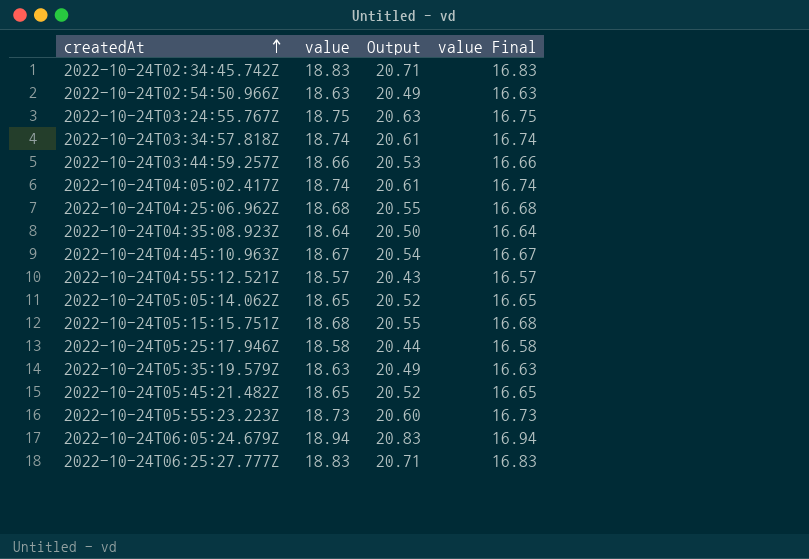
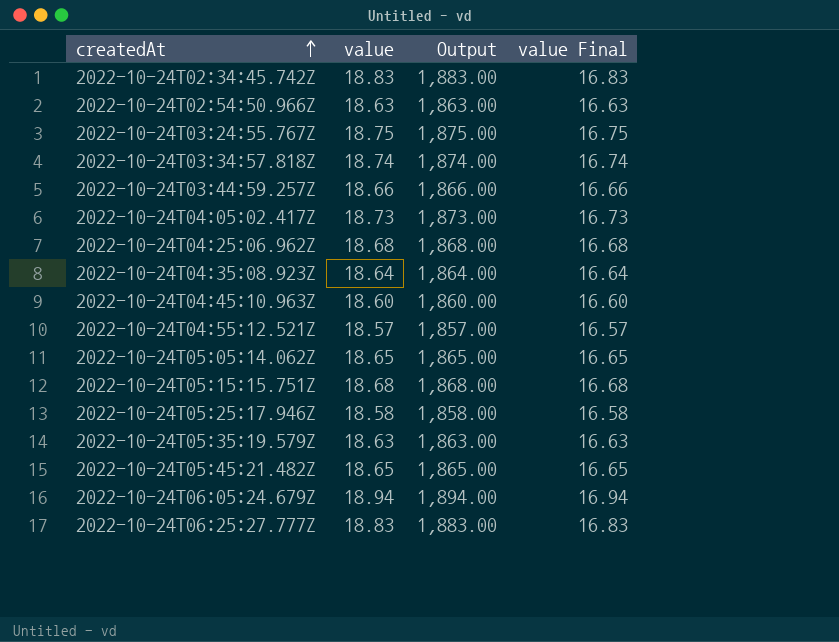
column Output | formula: [value] * 1.1 -> [value] * 100
row 2022-10-24T05:55:23.223Z: 18.73 | 20.60 | 16.73 -> none
2022-10-24T04:05:02.417Z | value: 18.74 -> 18.73
2022-10-24T04:05:02.417Z | value Final: 16.74 -> 16.73
2022-10-24T04:45:10.963Z | value: 18.67 -> 18.60
2022-10-24T04:45:10.963Z | value Final: 16.67 -> 16.60

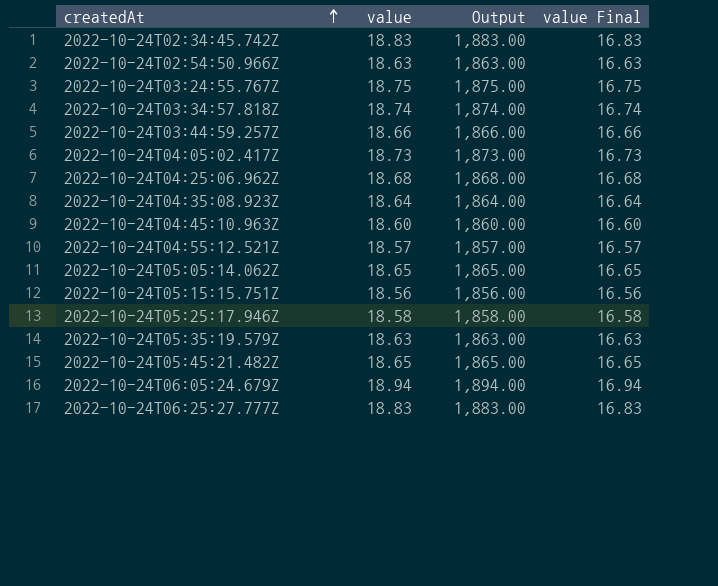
2022-10-24T05:15:15.751Z | value: 18.68 -> 18.56
2022-10-24T05:15:15.751Z | Output: 1,868.00 -> 1,856.00
2022-10-24T05:15:15.751Z | value Final: 16.68 -> 16.56

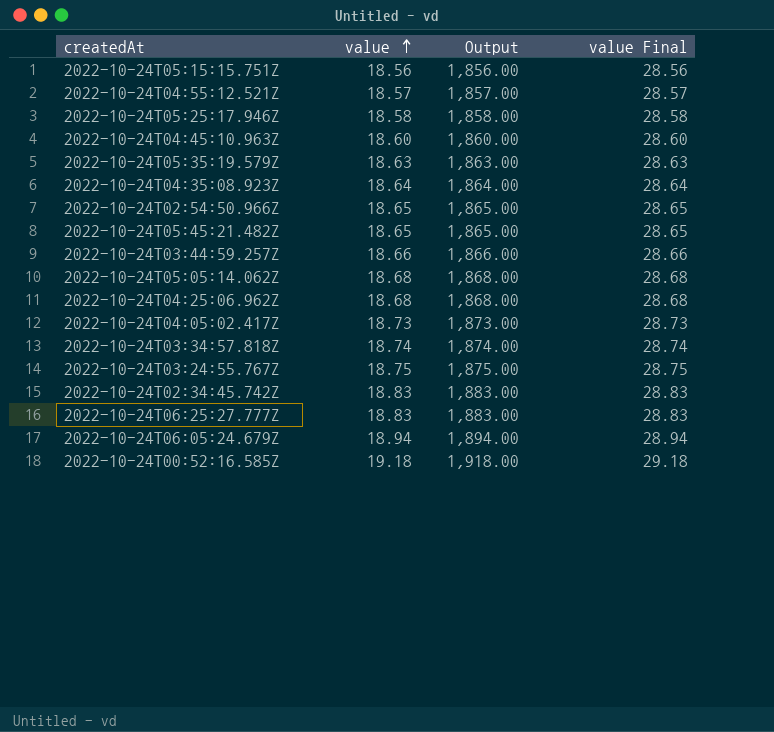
row order: createdAt ascending -> value ascending
column value Final | formula: [value] - 2 -> [value] + 10
2022-10-24T02:54:50.966Z | value: 18.63 -> 18.65
2022-10-24T02:54:50.966Z | Output: 1,863.00 -> 1,865.00
2022-10-24T05:05:14.062Z | value: 18.65 -> 18.68
2022-10-24T05:05:14.062Z | Output: 1,865.00 -> 1,868.00
row 2022-10-24T00:52:16.585Z: none -> 19.18 | 1,918.00 | 29.18

